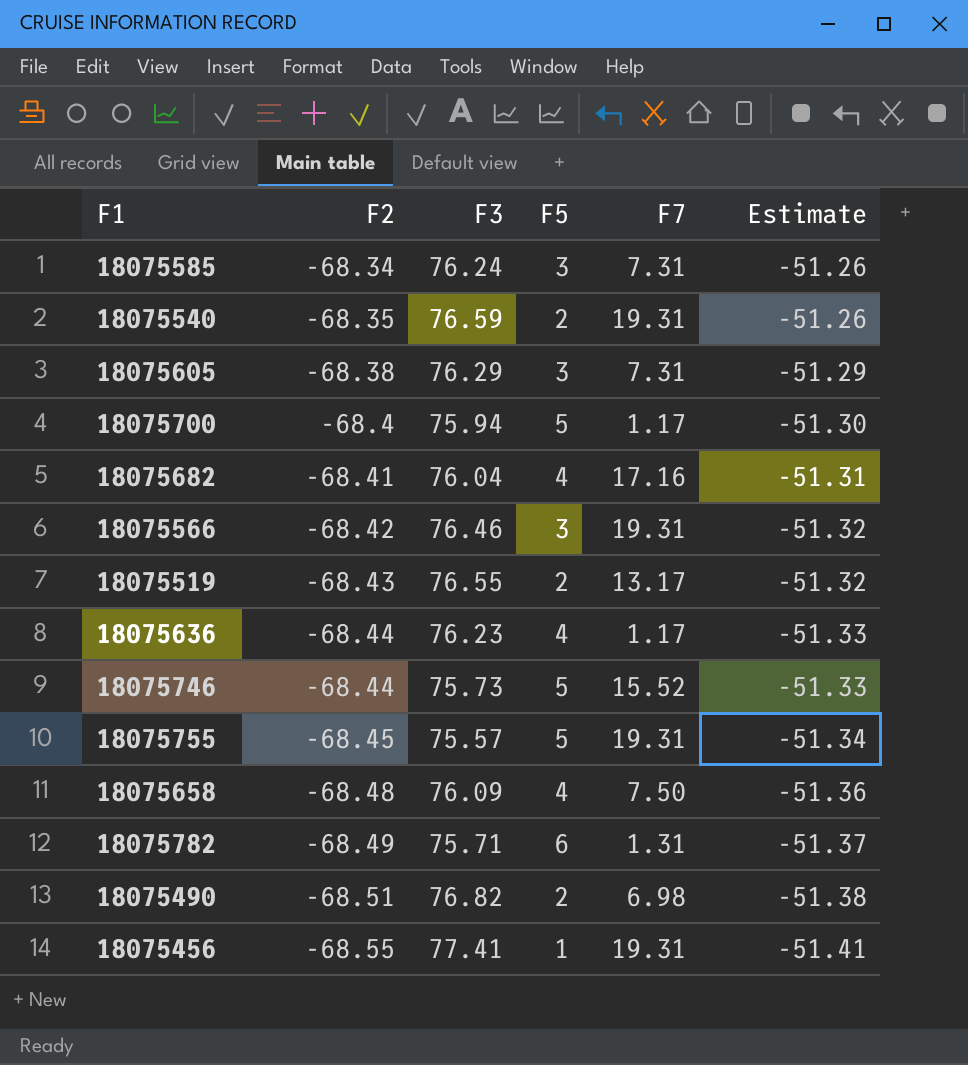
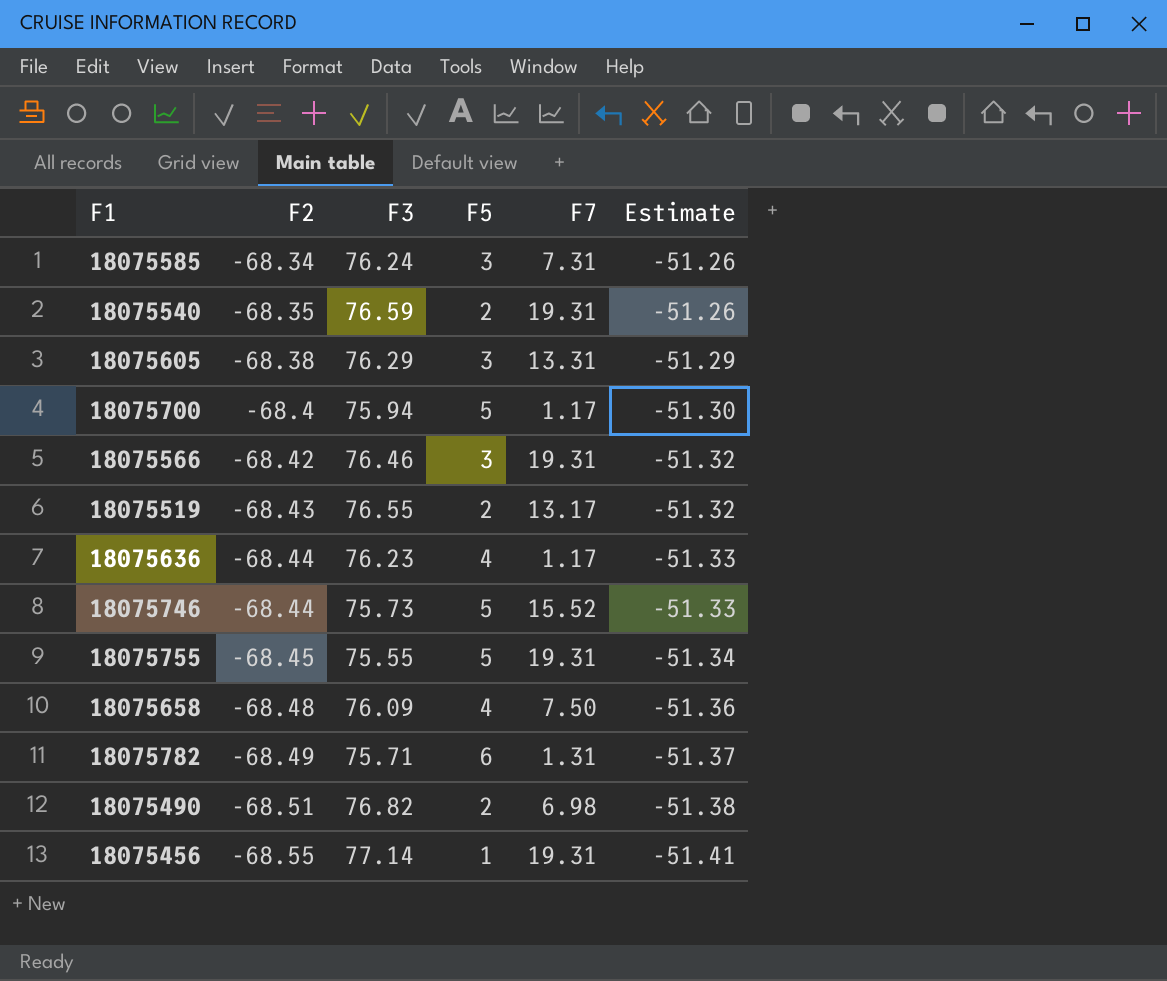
row 18075682: -68.41 | 76.04 | 4 | 17.16 | -51.31 -> none
18075605 | F7: 7.31 -> 13.31
18075755 | F3: 75.57 -> 75.55
18075456 | F3: 77.41 -> 77.14

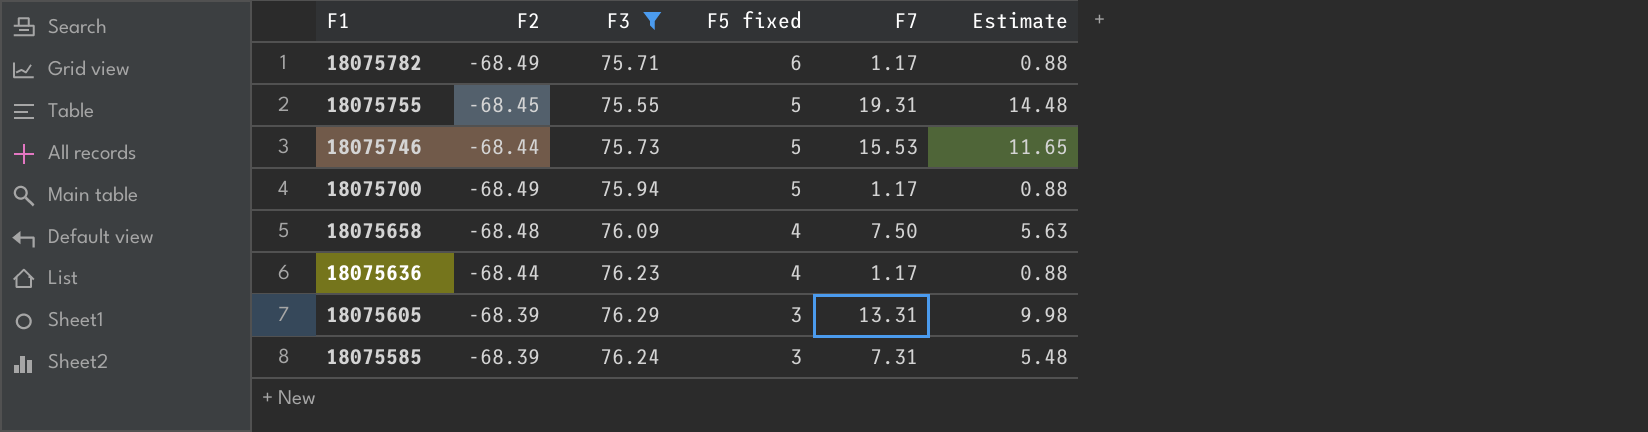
filter: none -> F3 <= 76.29
row order: F2 descending -> F1 descending
column name: F5 -> F5 fixed
column Estimate | formula: [F2] * 0.75 -> [F7] * 0.75
18075782 | F7: 1.31 -> 1.17
18075746 | F7: 15.52 -> 15.53
18075700 | F2: -68.4 -> -68.49
18075605 | F2: -68.38 -> -68.39
18075585 | F2: -68.34 -> -68.39

